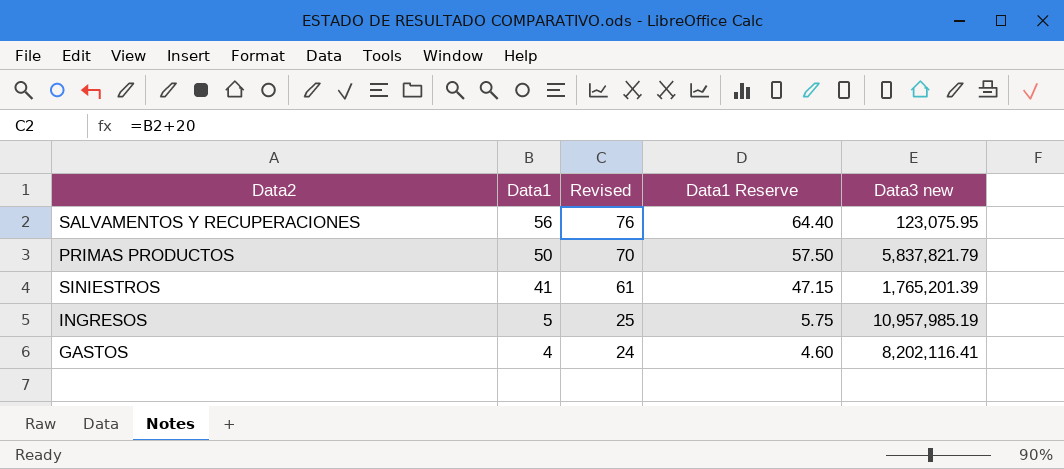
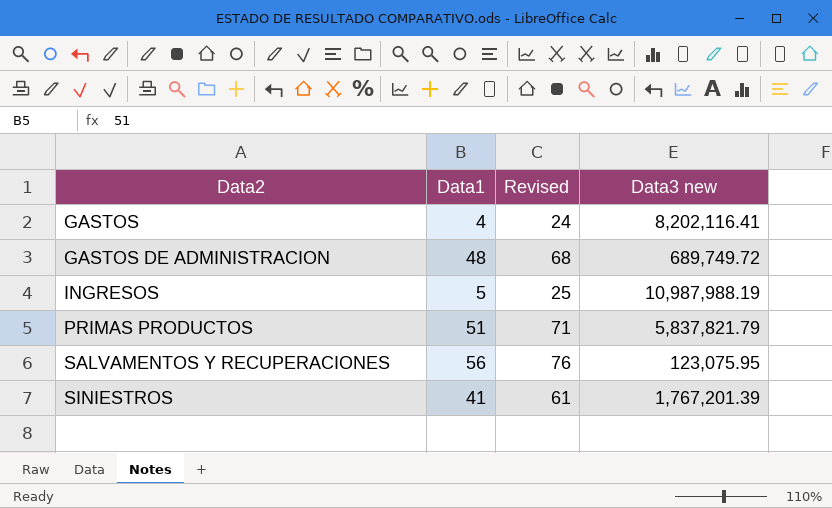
row order: Data1 descending -> Data2 ascending
column Data1 Reserve | formula: [Data1] * 1.15 -> none
row GASTOS DE ADMINISTRACION: none -> 48 | 68 | 689,749.72
INGRESOS | Data3 new: 10,957,985.19 -> 10,987,988.19
PRIMAS PRODUCTOS | Data1: 50 -> 51
PRIMAS PRODUCTOS | Revised: 70 -> 71
SINIESTROS | Data3 new: 1,765,201.39 -> 1,767,201.39

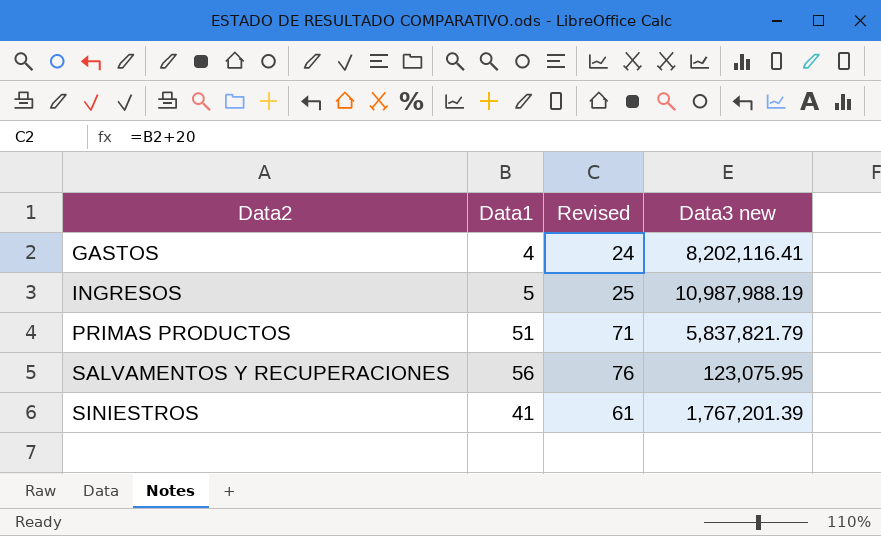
row GASTOS DE ADMINISTRACION: 48 | 68 | 689,749.72 -> none

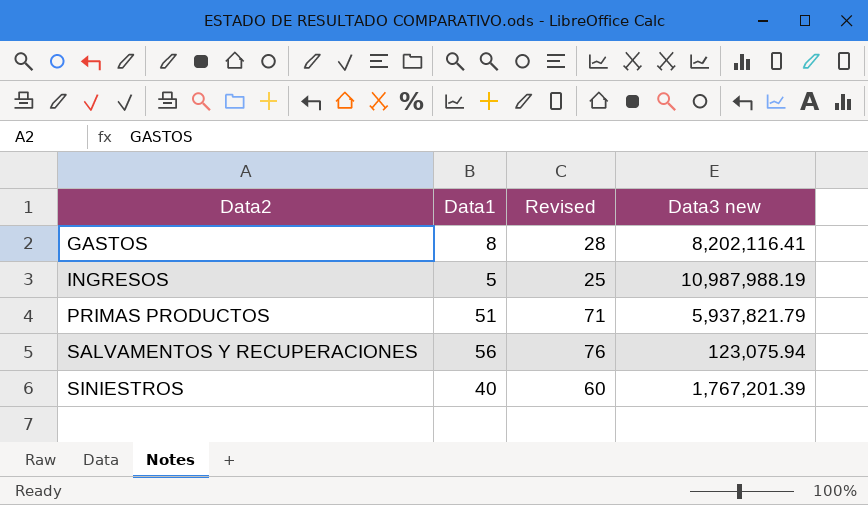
GASTOS | Data1: 4 -> 8
GASTOS | Revised: 24 -> 28
PRIMAS PRODUCTOS | Data3 new: 5,837,821.79 -> 5,937,821.79
SALVAMENTOS Y RECUPERACIONES | Data3 new: 123,075.95 -> 123,075.94
SINIESTROS | Data1: 41 -> 40
SINIESTROS | Revised: 61 -> 60

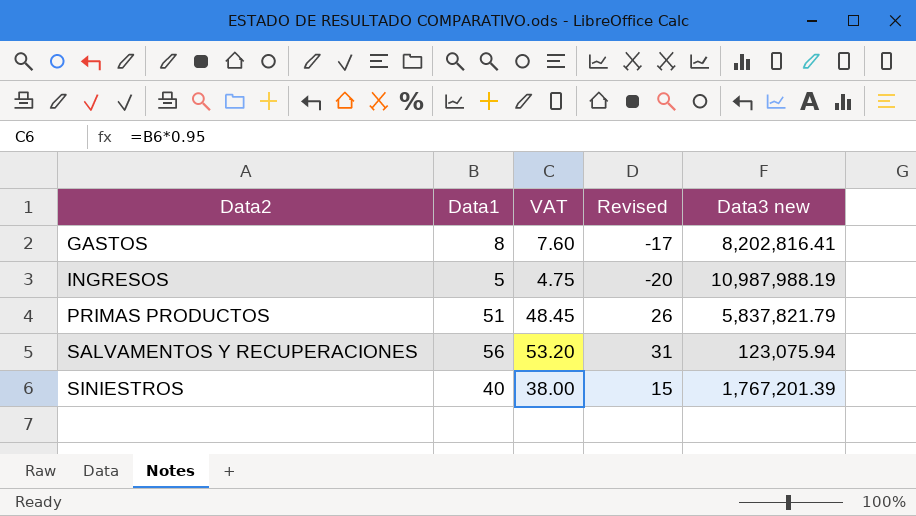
column VAT | formula: none -> [Data1] * 0.95
column Revised | formula: [Data1] + 20 -> [Data1] - 25
GASTOS | Data3 new: 8,202,116.41 -> 8,202,816.41
PRIMAS PRODUCTOS | Data3 new: 5,937,821.79 -> 5,837,821.79

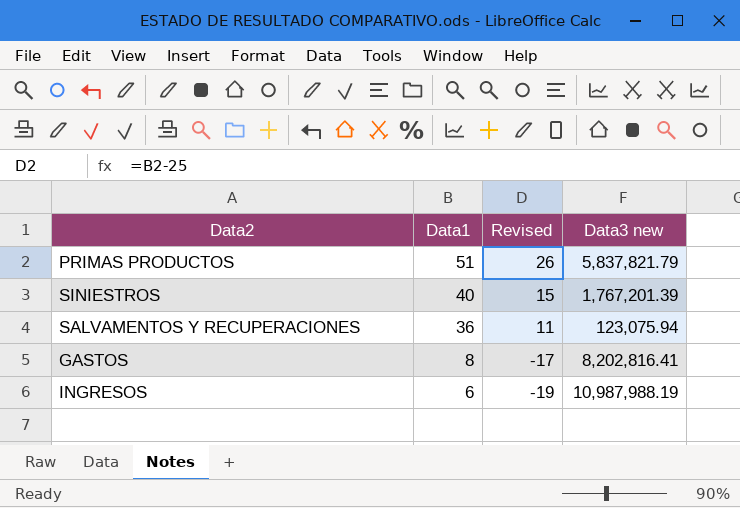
row order: Data2 ascending -> Data1 descending
column VAT | formula: [Data1] * 0.95 -> none
SALVAMENTOS Y RECUPERACIONES | Data1: 56 -> 36
SALVAMENTOS Y RECUPERACIONES | Revised: 31 -> 11
INGRESOS | Data1: 5 -> 6
INGRESOS | Revised: -20 -> -19

